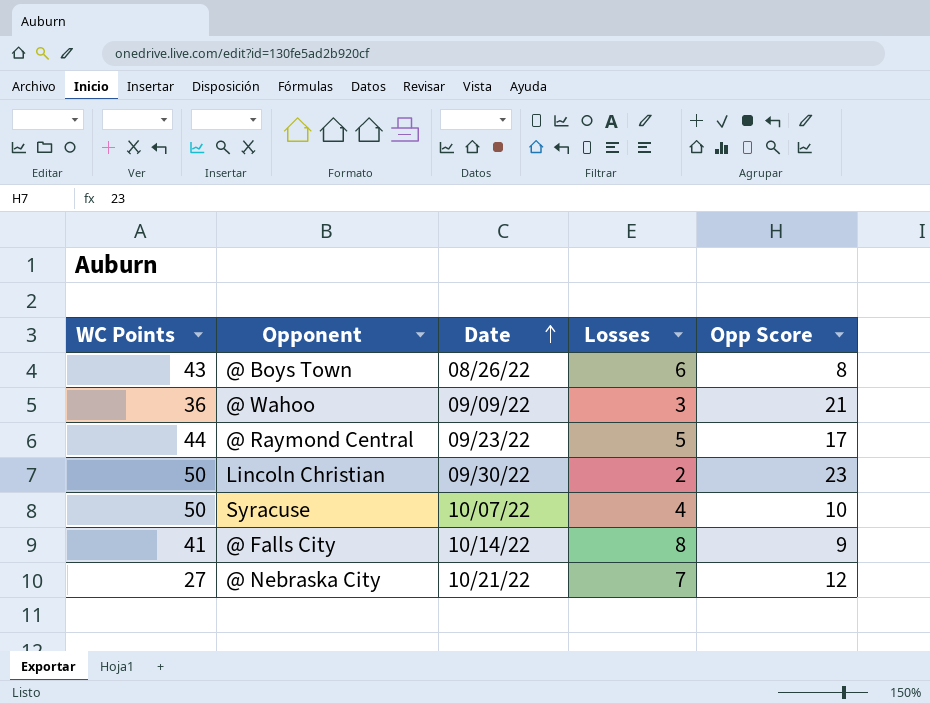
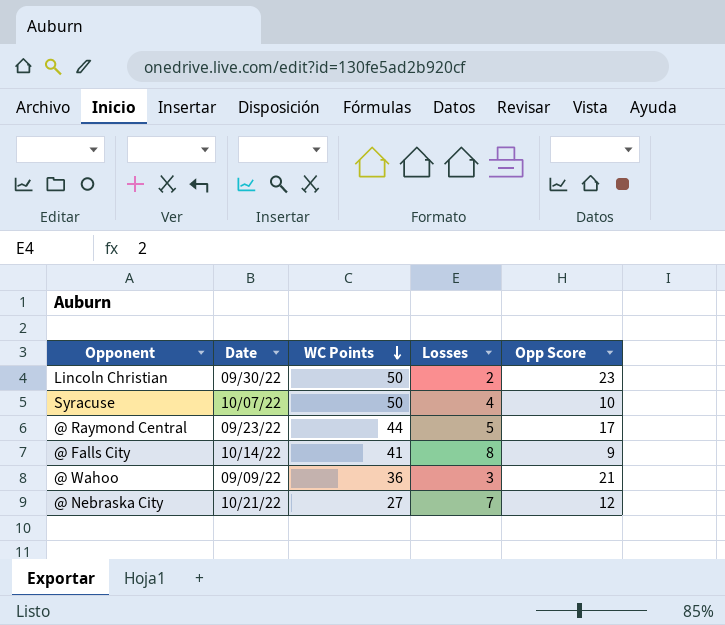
row order: Date ascending -> WC Points descending
column WC Points | position: 1 -> 3
row @ Boys Town: 43 | 08/26/22 | 6 | 8 -> none

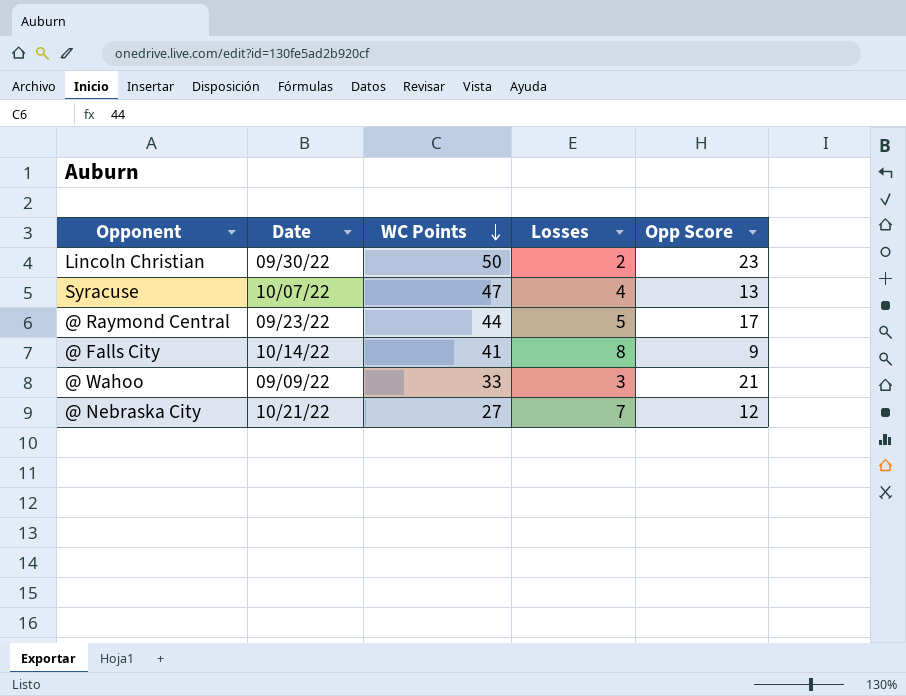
Syracuse | WC Points: 50 -> 47
Syracuse | Opp Score: 10 -> 13
@ Wahoo | WC Points: 36 -> 33

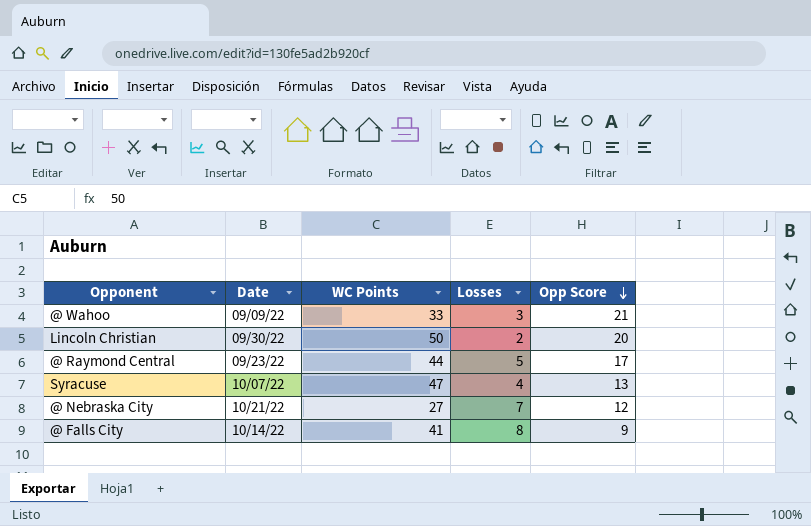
row order: WC Points descending -> Opp Score descending
Lincoln Christian | Opp Score: 23 -> 20

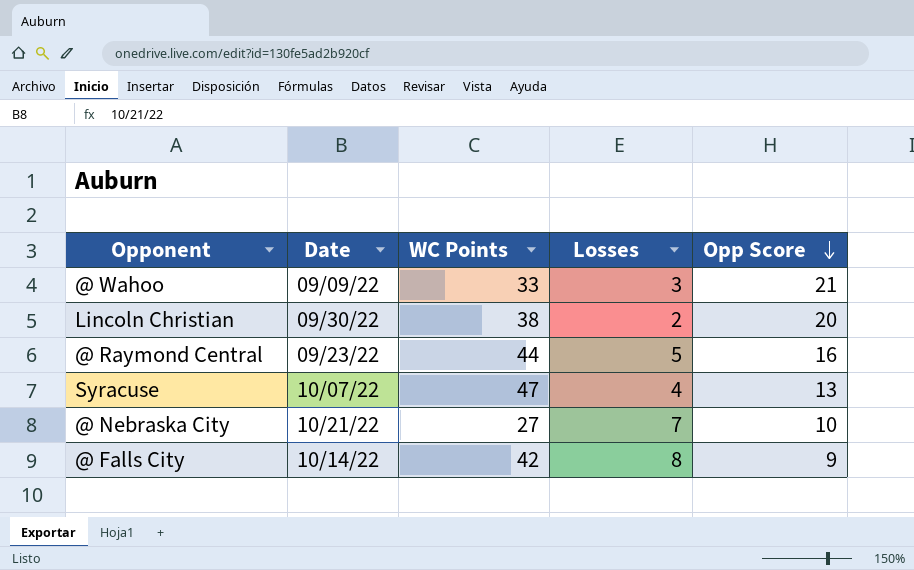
Lincoln Christian | WC Points: 50 -> 38
@ Raymond Central | Opp Score: 17 -> 16
@ Nebraska City | Opp Score: 12 -> 10
@ Falls City | WC Points: 41 -> 42

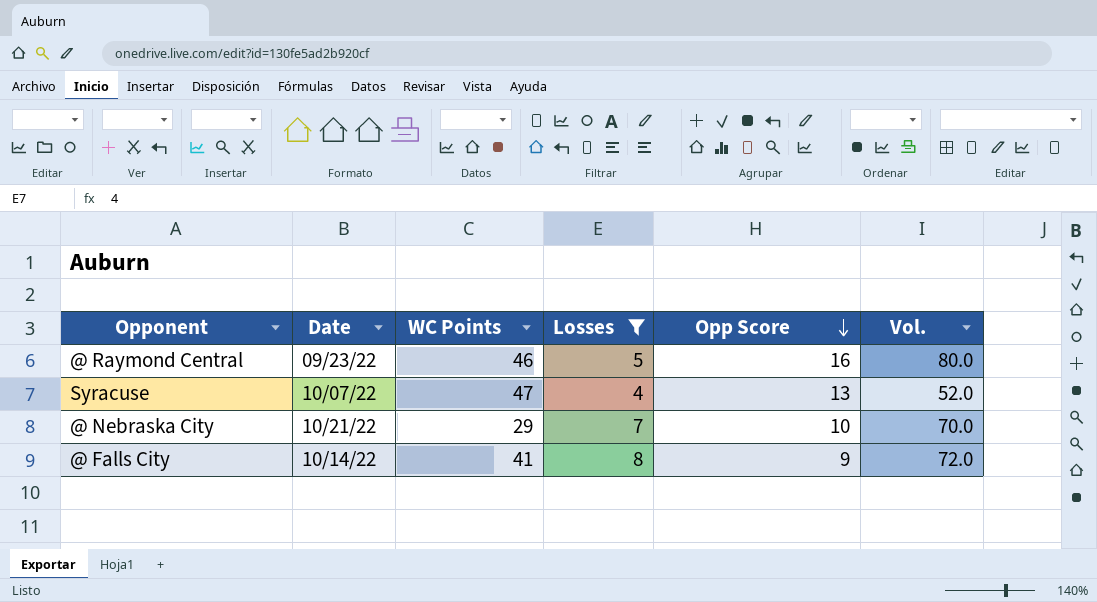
filter: none -> Losses >= 4
column Vol. | formula: none -> [Losses] * [Opp Score]
@ Raymond Central | WC Points: 44 -> 46
@ Nebraska City | WC Points: 27 -> 29
@ Falls City | WC Points: 42 -> 41

